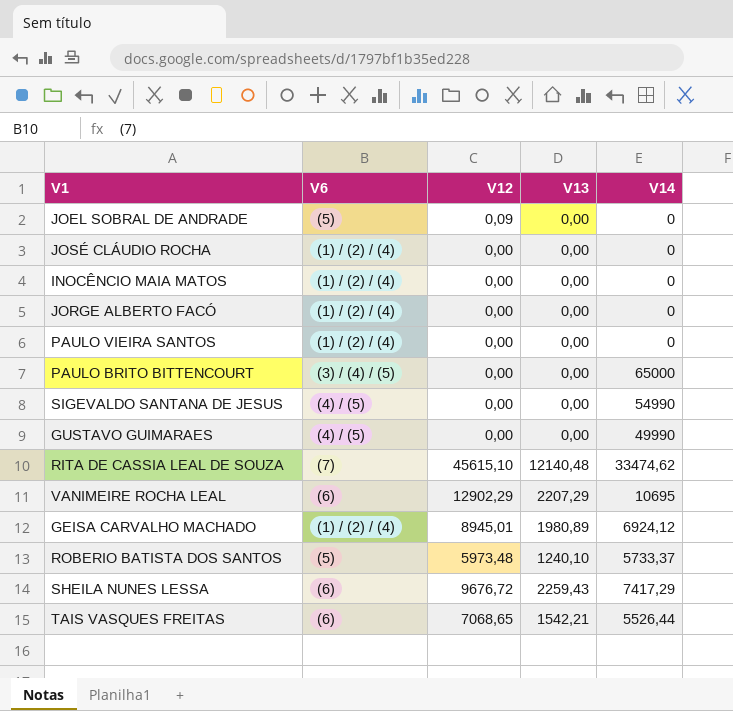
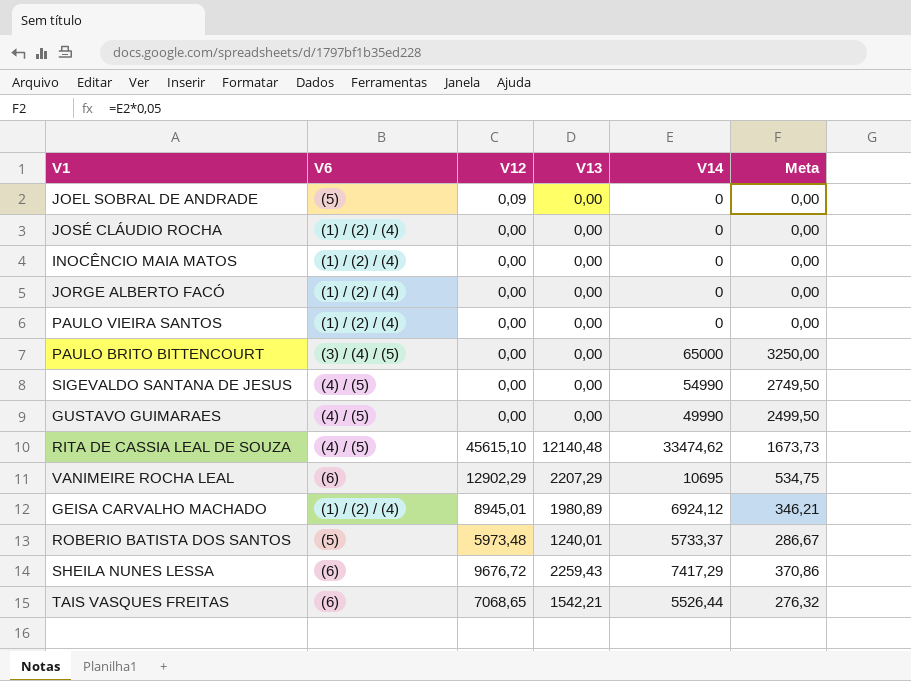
column Meta | formula: none -> [V14] * 0,05
RITA DE CASSIA LEAL DE SOUZA | V6: (7) -> (4) / (5)
ROBERIO BATISTA DOS SANTOS | V13: 1240,10 -> 1240,01

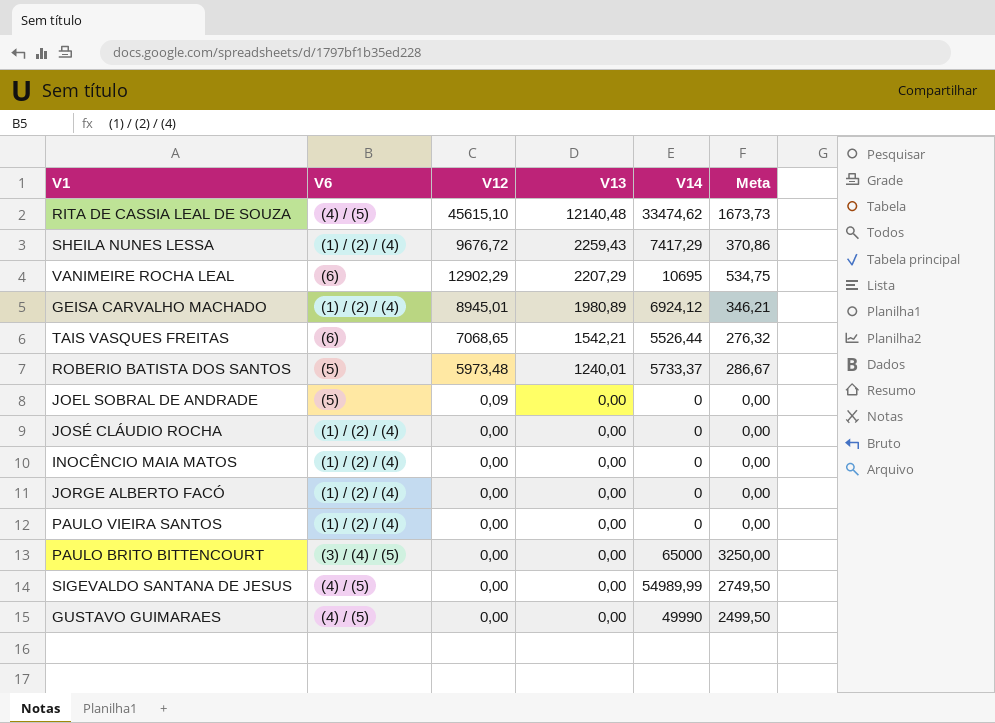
row order: none -> V13 descending
SHEILA NUNES LESSA | V6: (6) -> (1) / (2) / (4)
SIGEVALDO SANTANA DE JESUS | V14: 54990 -> 54989,99

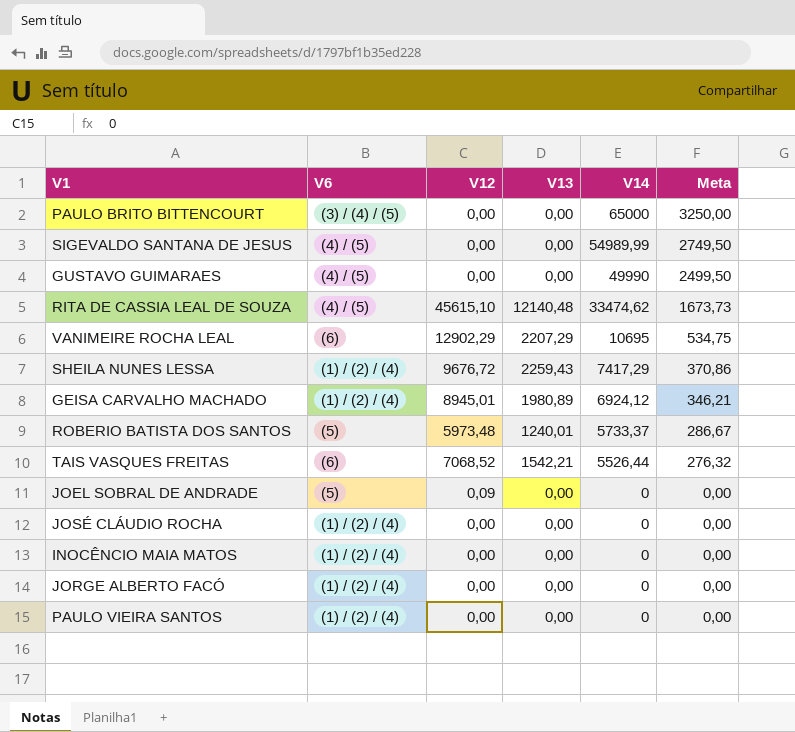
row order: V13 descending -> V14 descending
TAIS VASQUES FREITAS | V12: 7068,65 -> 7068,52

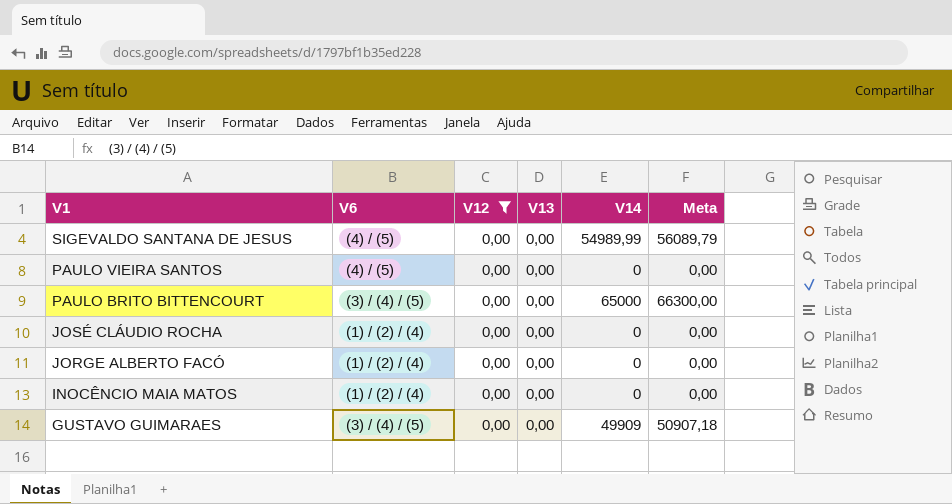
filter: none -> V12 = 0,00
row order: V14 descending -> V1 descending
column Meta | formula: [V14] * 0,05 -> [V14] * 1,02
PAULO VIEIRA SANTOS | V6: (1) / (2) / (4) -> (4) / (5)
GUSTAVO GUIMARAES | V6: (4) / (5) -> (3) / (4) / (5)
GUSTAVO GUIMARAES | V14: 49990 -> 49909

